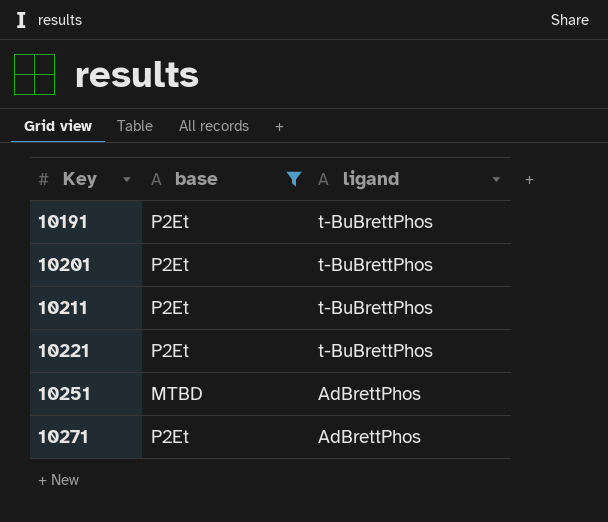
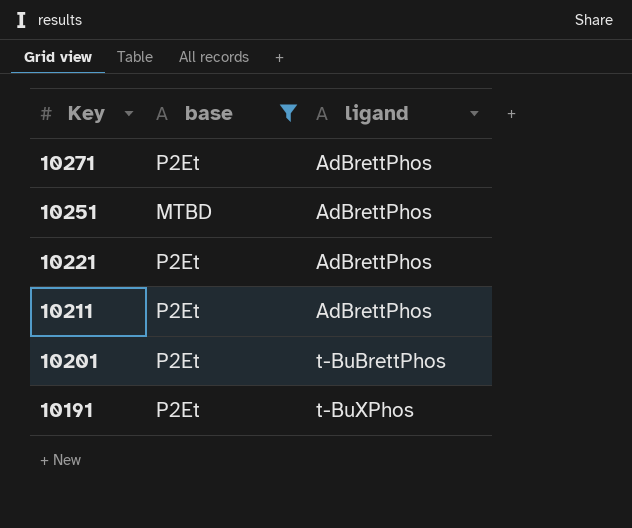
row order: Key ascending -> Key descending
10221 | ligand: t-BuBrettPhos -> AdBrettPhos
10211 | ligand: t-BuBrettPhos -> AdBrettPhos
10191 | ligand: t-BuBrettPhos -> t-BuXPhos

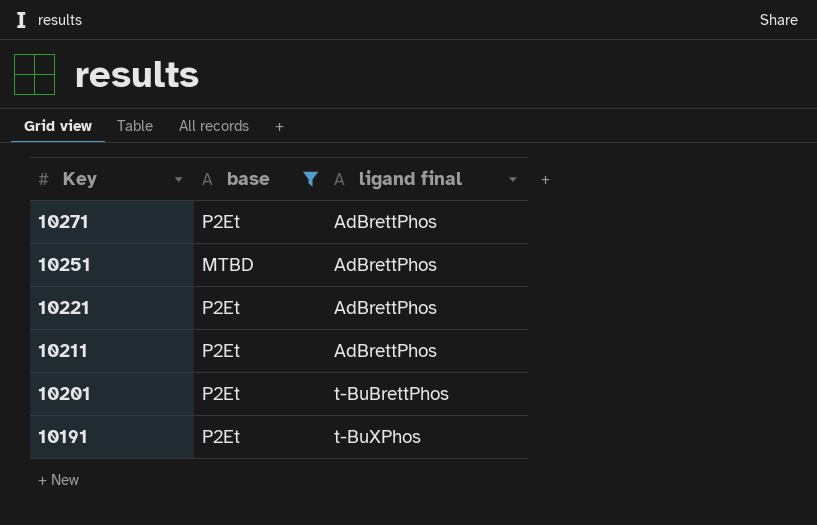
column name: ligand -> ligand final

